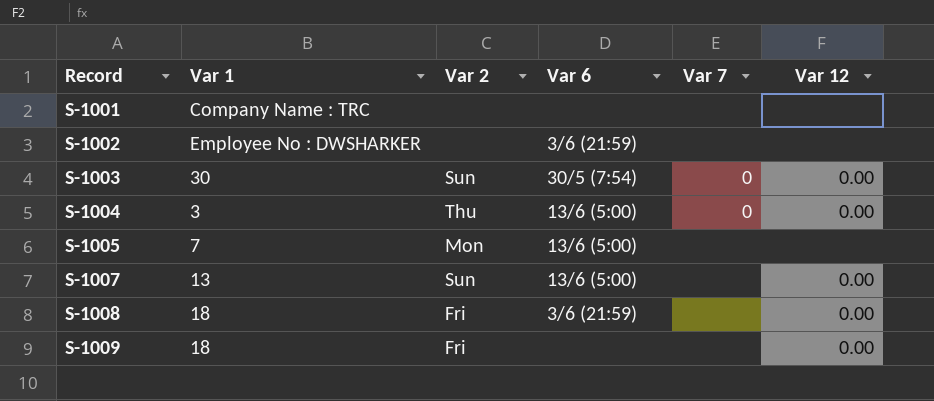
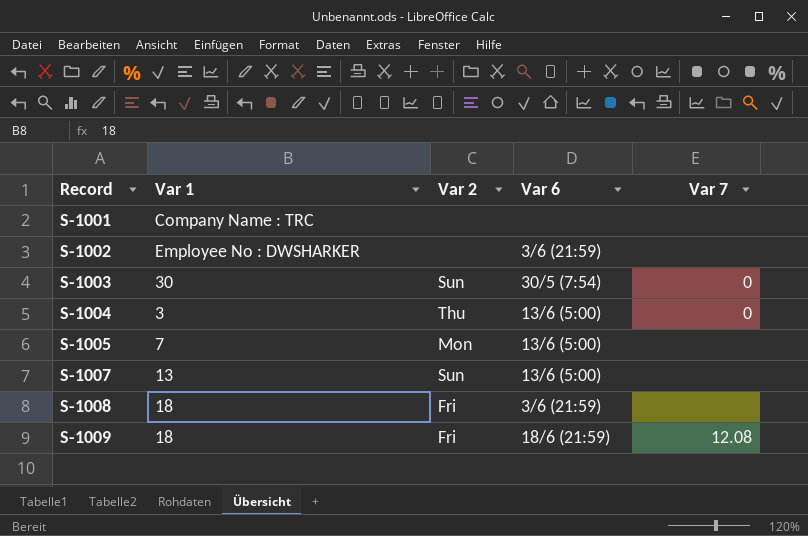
column Var 12 | position: 6 -> none
S-1009 | Var 6: none -> 18/6 (21:59)
S-1009 | Var 7: none -> 12.08

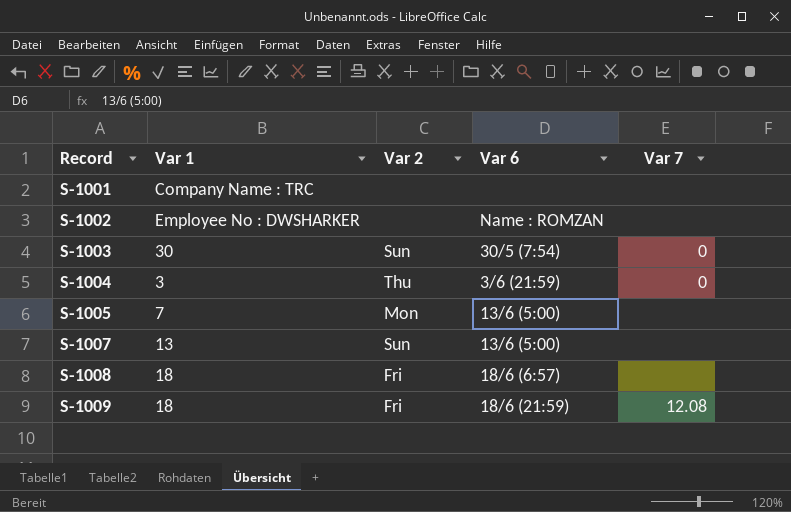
S-1002 | Var 6: 3/6 (21:59) -> Name : ROMZAN
S-1004 | Var 6: 13/6 (5:00) -> 3/6 (21:59)
S-1008 | Var 6: 3/6 (21:59) -> 18/6 (6:57)

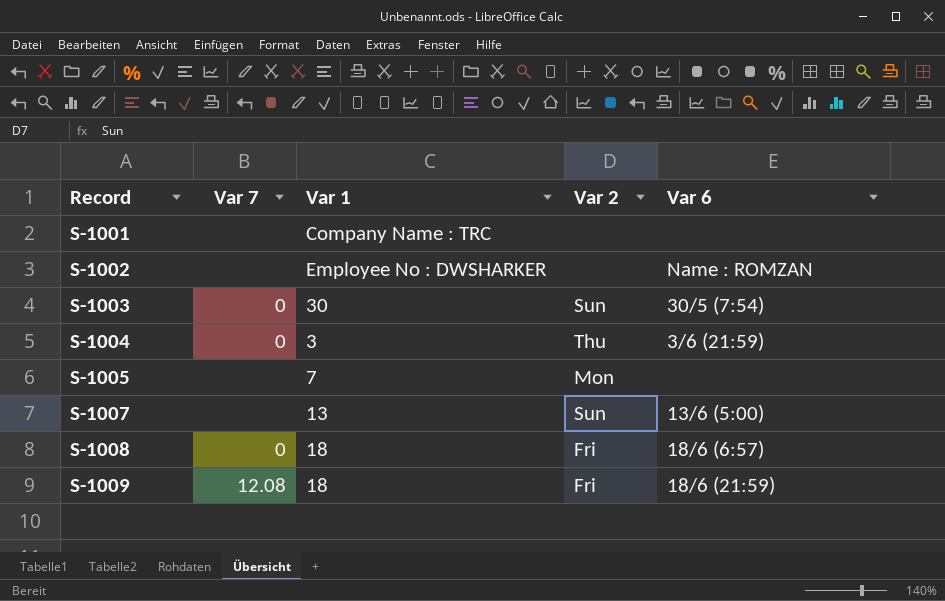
column Var 7 | position: 5 -> 2
S-1005 | Var 6: 13/6 (5:00) -> none
S-1008 | Var 7: none -> 0

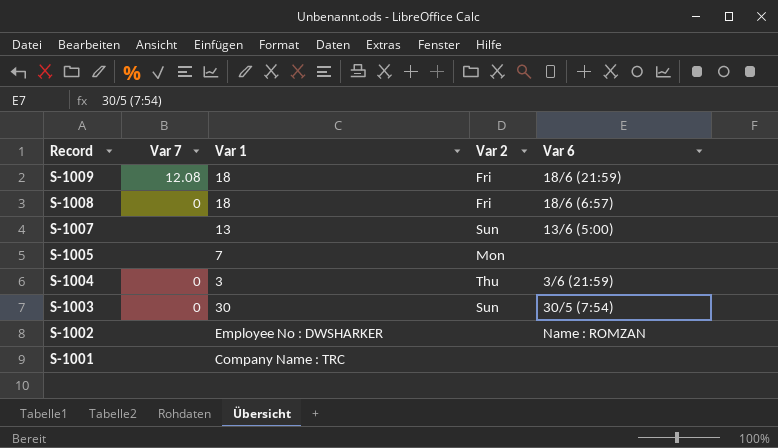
row order: Record ascending -> Record descending

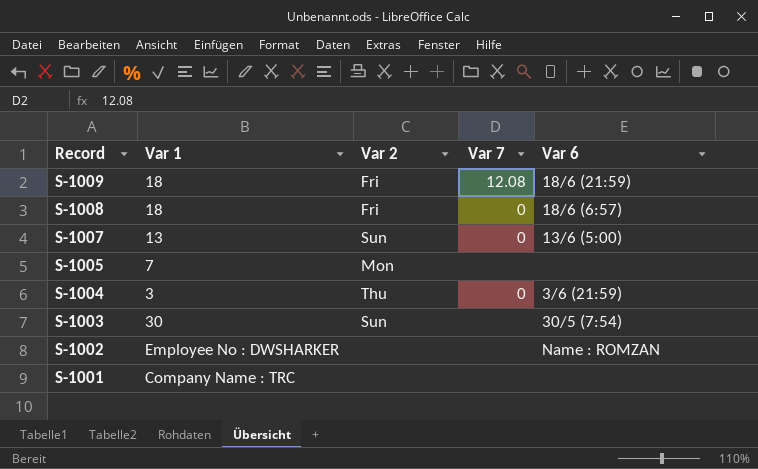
column Var 7 | position: 2 -> 4
S-1007 | Var 7: none -> 0
S-1003 | Var 7: 0 -> none

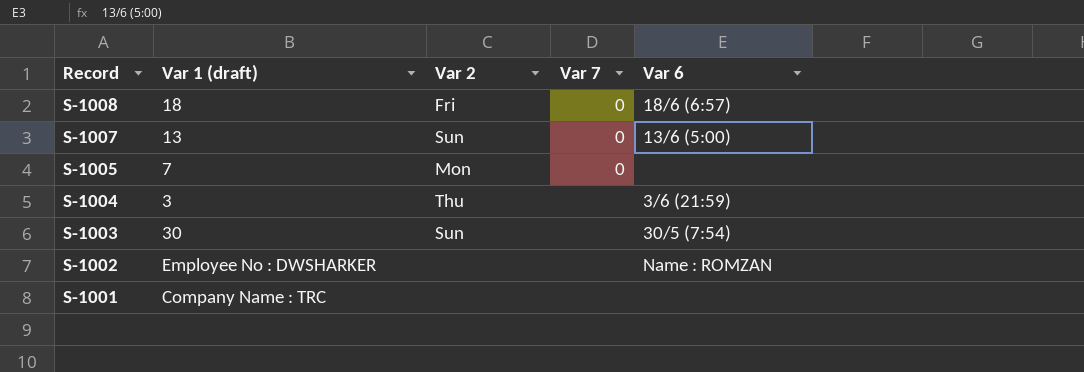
column name: Var 1 -> Var 1 (draft)
row S-1009: 18 | Fri | 12.08 | 18/6 (21:59) -> none
S-1005 | Var 7: none -> 0
S-1004 | Var 7: 0 -> none

